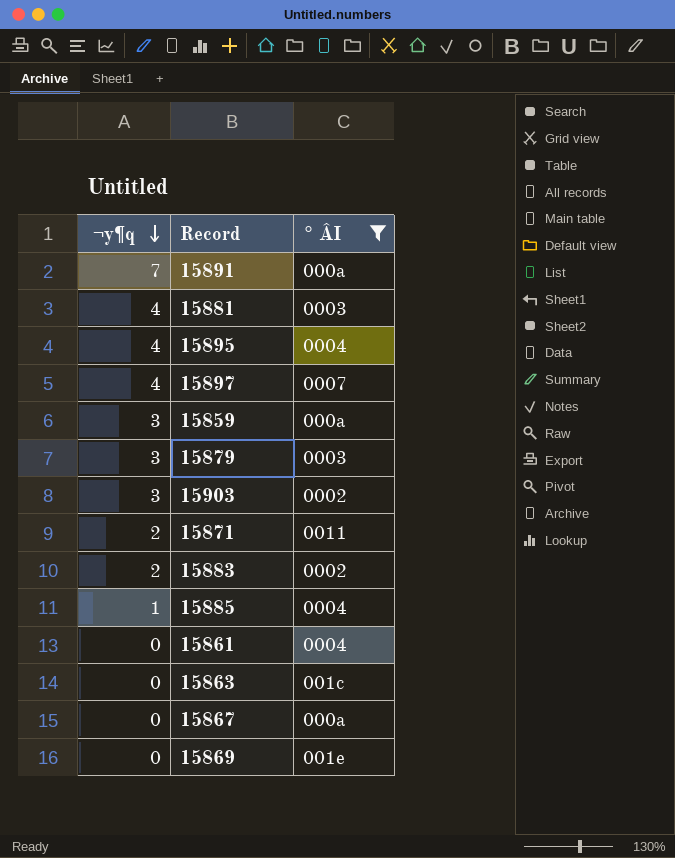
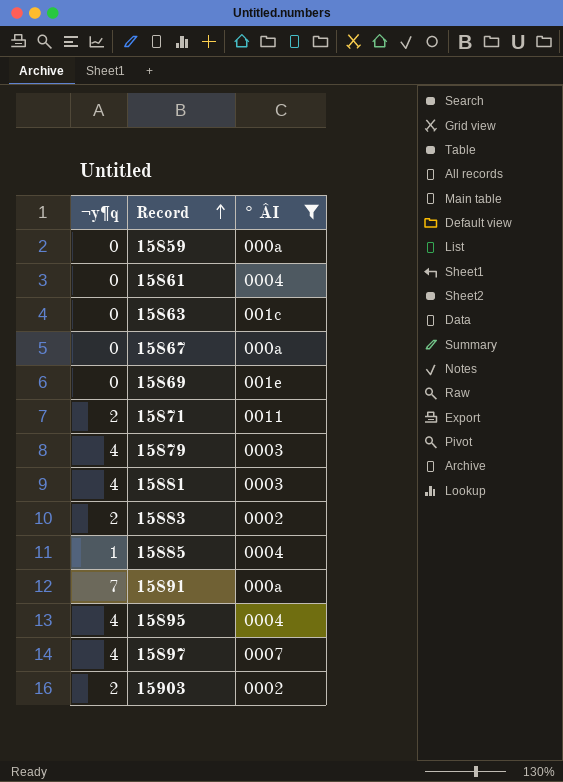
row order: ¬y¶q descending -> Record ascending
15859 | ¬y¶q: 3 -> 0
15879 | ¬y¶q: 3 -> 4
15903 | ¬y¶q: 3 -> 2

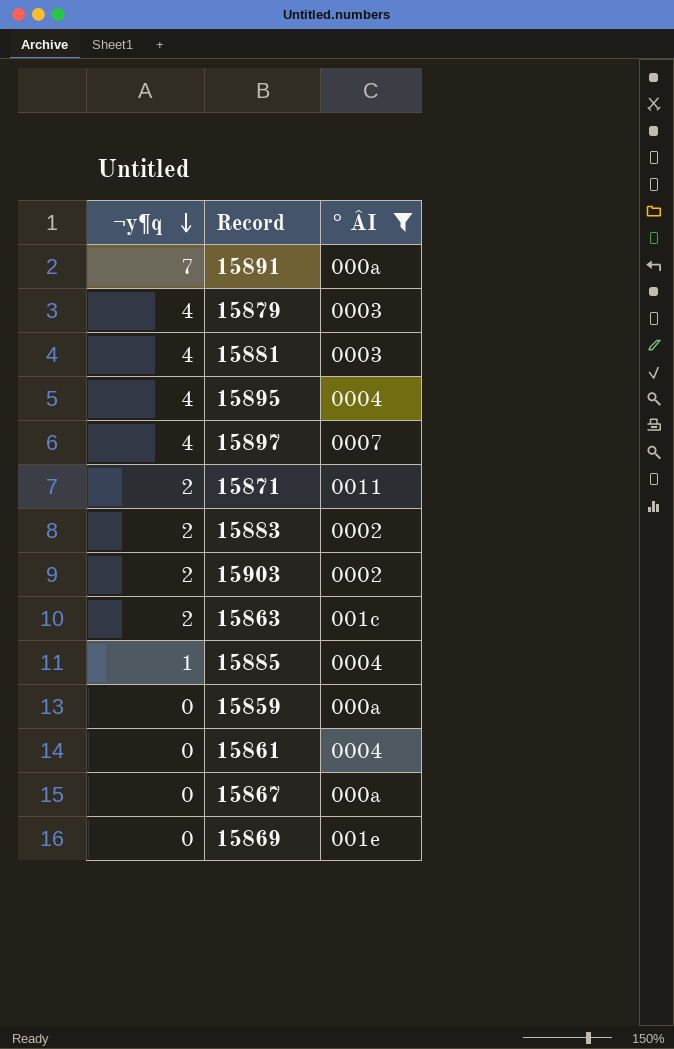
row order: Record ascending -> ¬y¶q descending
15863 | ¬y¶q: 0 -> 2

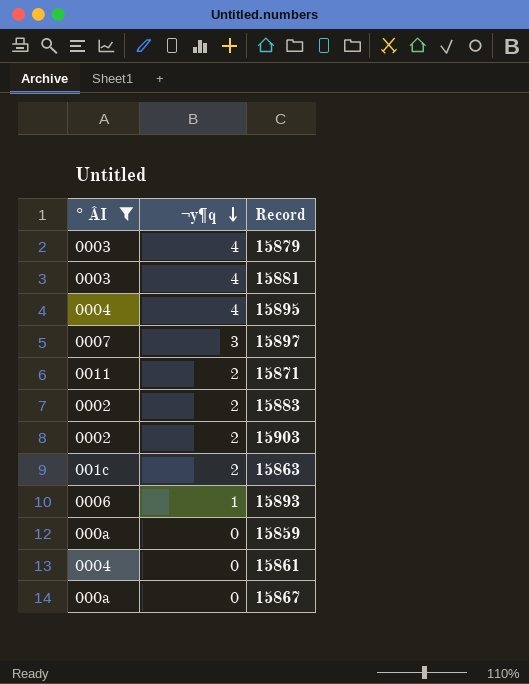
column ° ÂI | position: 3 -> 1
row 15891: 7 | 000a -> none
row 15885: 1 | 0004 -> none
row 15869: 0 | 001e -> none
15897 | ¬y¶q: 4 -> 3
row 15893: none -> 0006 | 1

